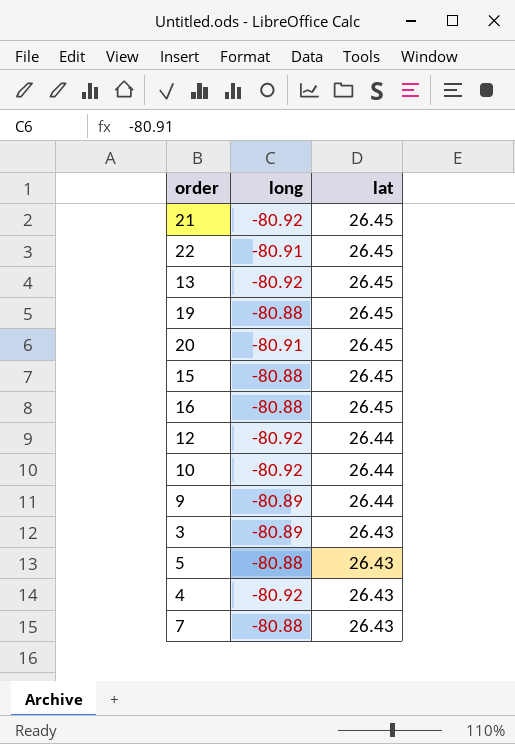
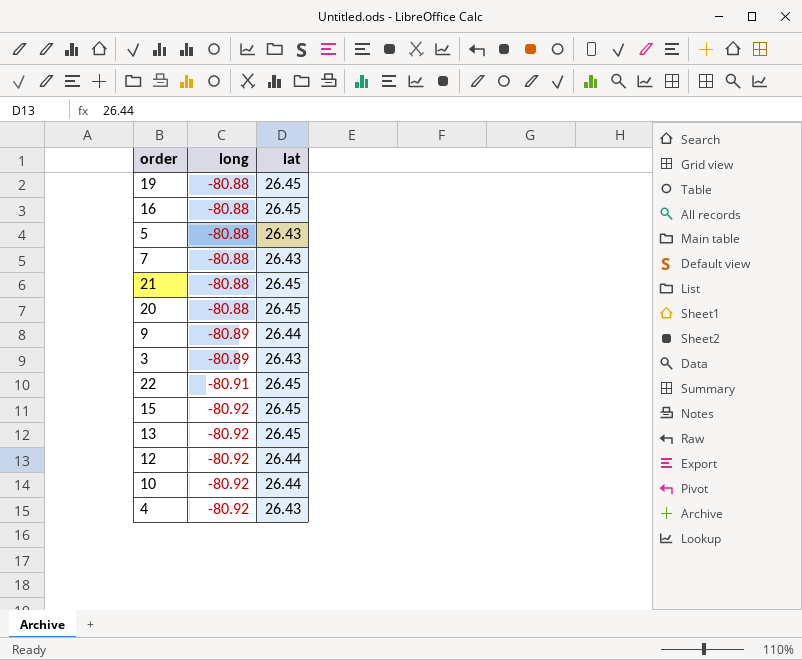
row order: lat descending -> long descending
21 | long: -80.92 -> -80.88
20 | long: -80.91 -> -80.88
15 | long: -80.88 -> -80.92

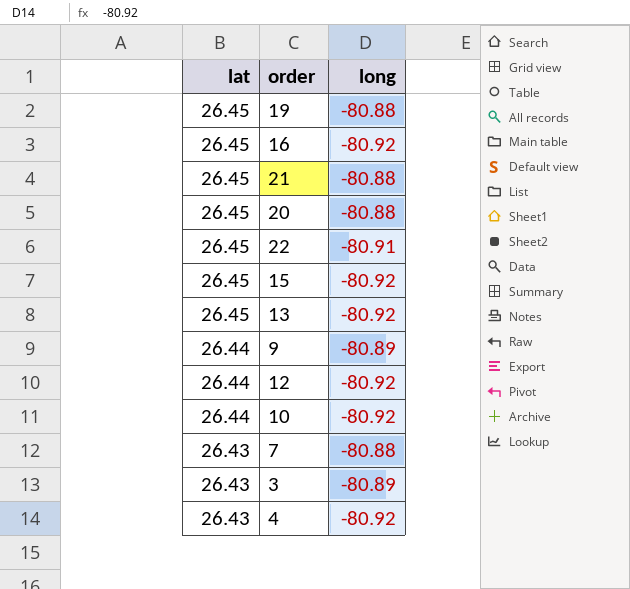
row order: long descending -> lat descending
column lat | position: 3 -> 1
row 5: -80.88 | 26.43 -> none
16 | long: -80.88 -> -80.92

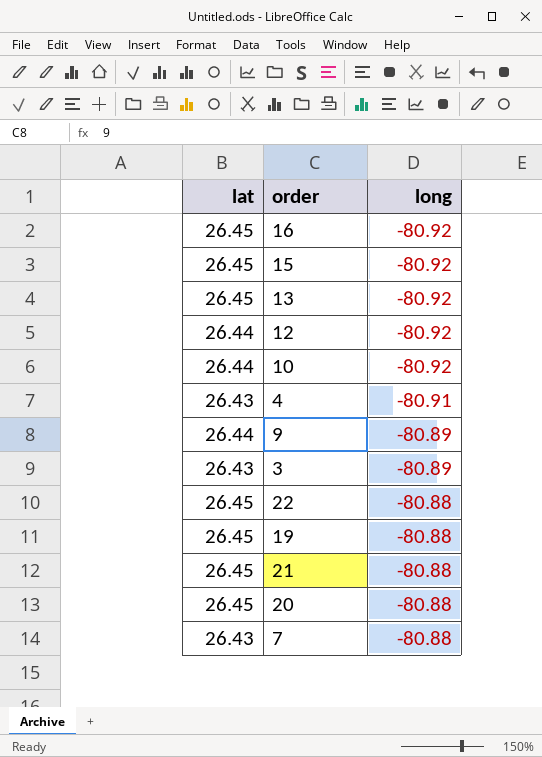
row order: lat descending -> long ascending
4 | long: -80.92 -> -80.91
22 | long: -80.91 -> -80.88

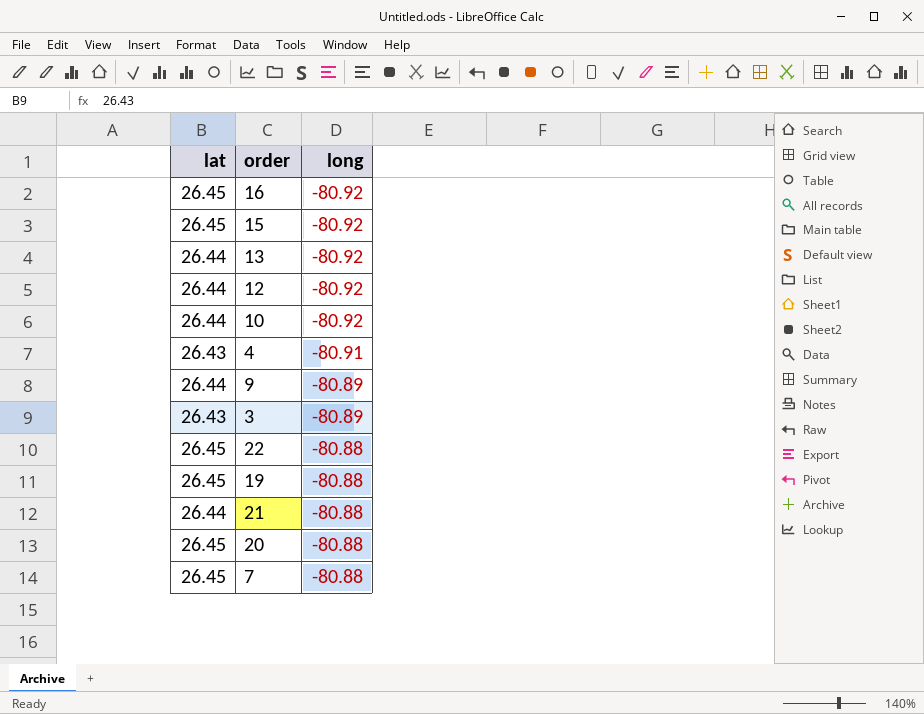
13 | lat: 26.45 -> 26.44
21 | lat: 26.45 -> 26.44
7 | lat: 26.43 -> 26.45

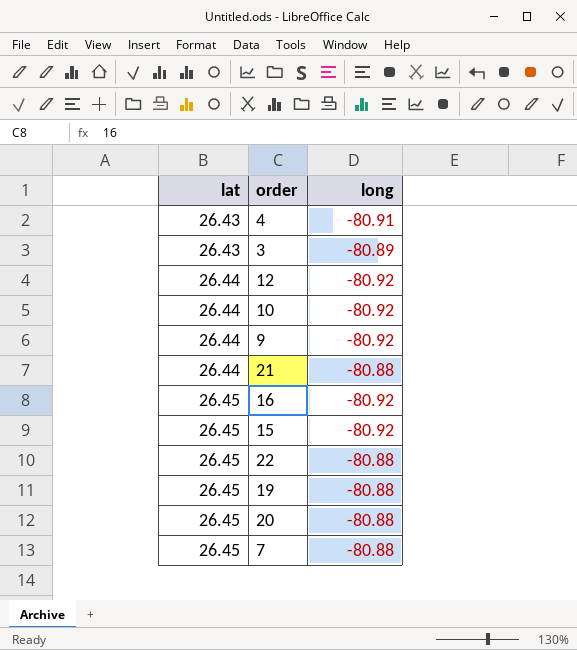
row order: long ascending -> lat ascending
row 13: 26.44 | -80.92 -> none
9 | long: -80.89 -> -80.92

